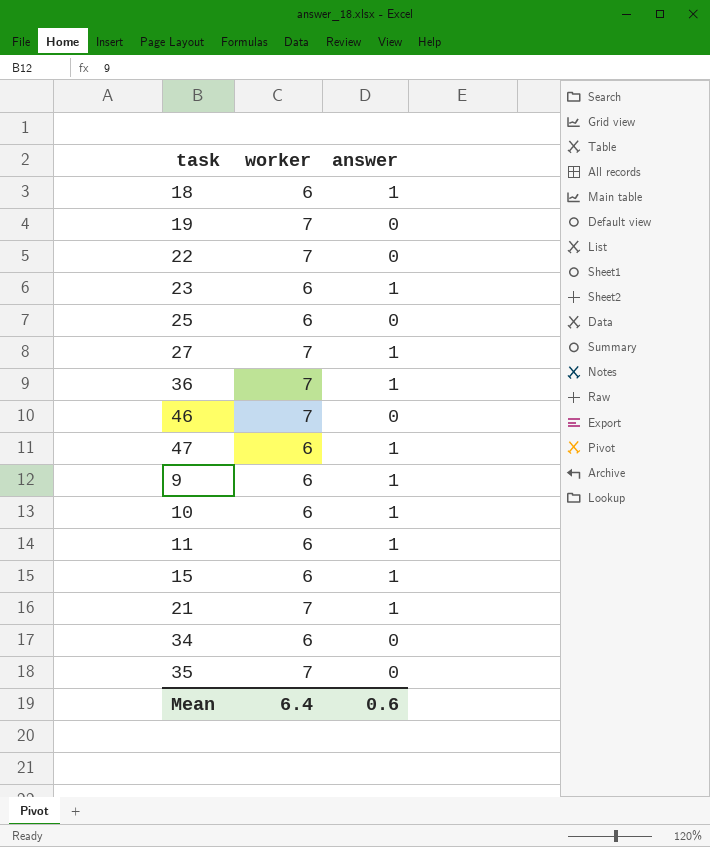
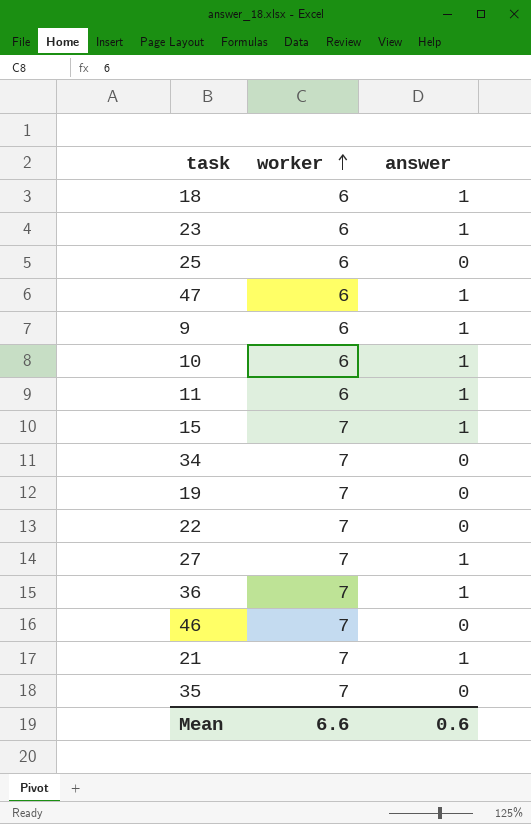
row order: none -> worker ascending
15 | worker: 6 -> 7
34 | worker: 6 -> 7
Mean | worker: 6.4 -> 6.6

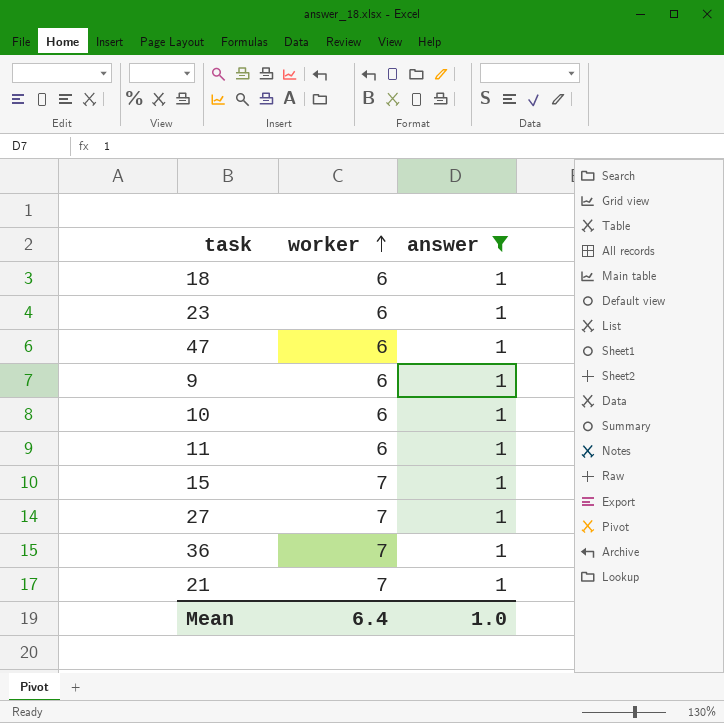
filter: none -> answer = 1
Mean | worker: 6.6 -> 6.4
Mean | answer: 0.6 -> 1.0

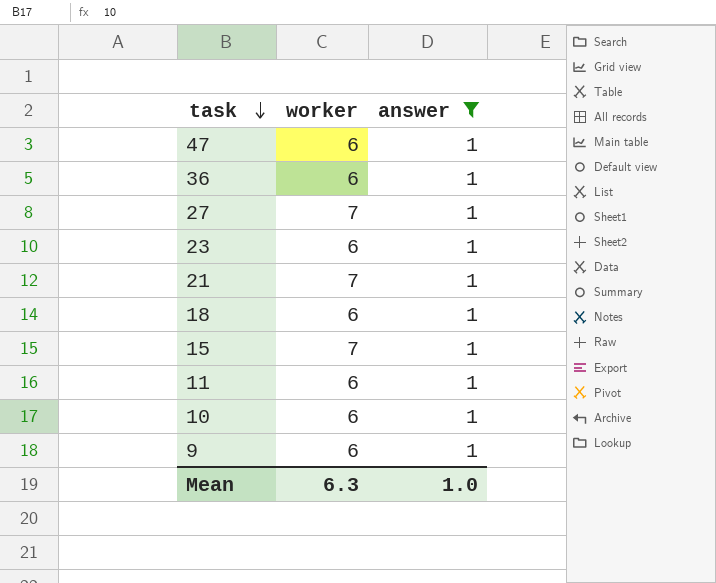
row order: worker ascending -> task descending
36 | worker: 7 -> 6
Mean | worker: 6.4 -> 6.3

